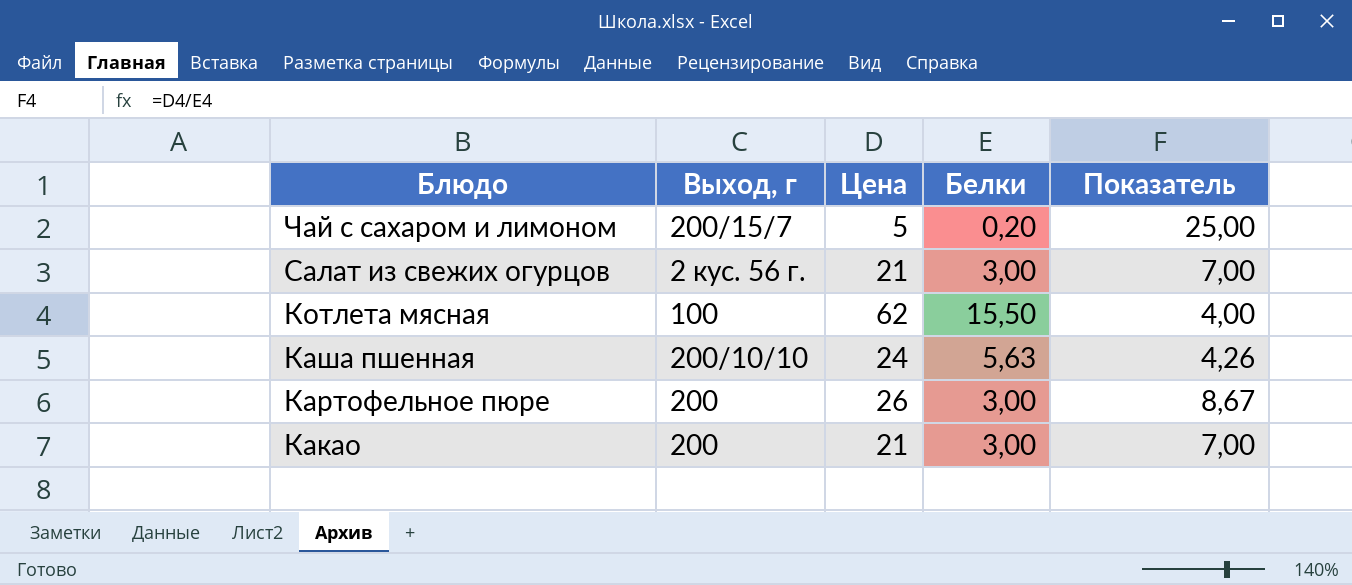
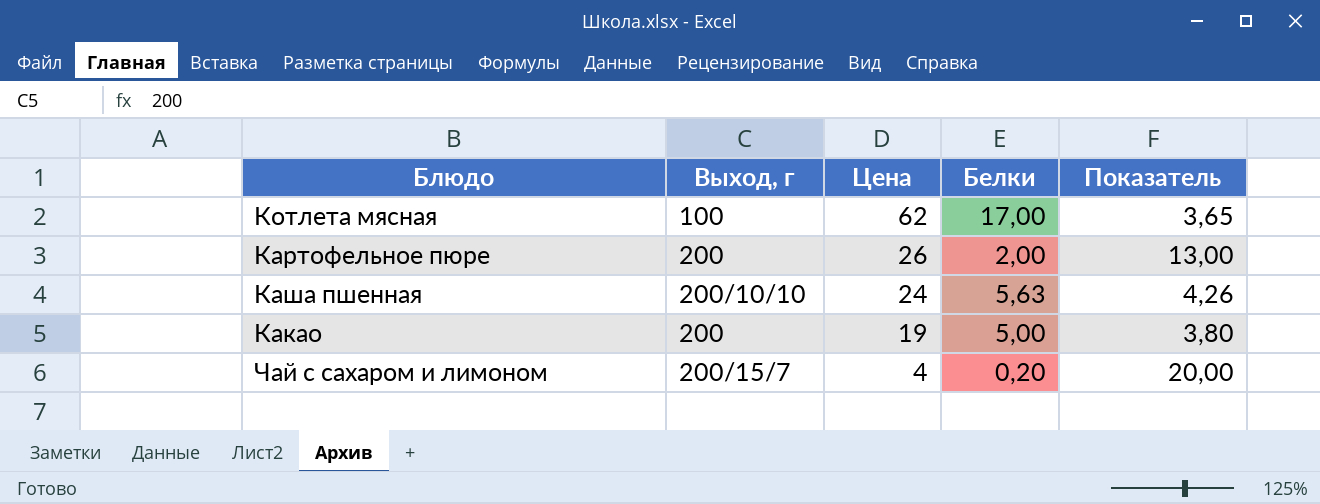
row order: Блюдо descending -> Цена descending
row Салат из свежих огурцов: 2 кус. 56 г. | 21 | 3,00 | 7,00 -> none
Котлета мясная | Белки: 15,50 -> 17,00
Котлета мясная | Показатель: 4,00 -> 3,65
Картофельное пюре | Белки: 3,00 -> 2,00
Картофельное пюре | Показатель: 8,67 -> 13,00
Какао | Цена: 21 -> 19
Какао | Белки: 3,00 -> 5,00
Какао | Показатель: 7,00 -> 3,80
Чай с сахаром и лимоном | Цена: 5 -> 4
Чай с сахаром и лимоном | Показатель: 25,00 -> 20,00

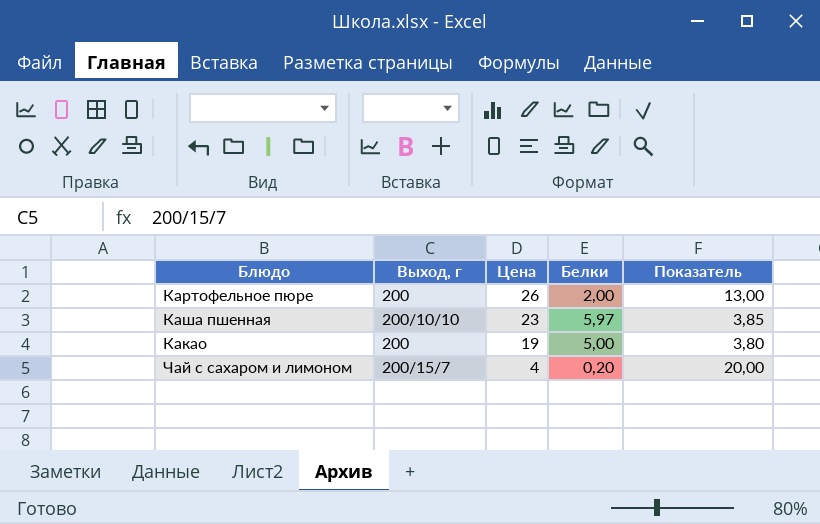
row Котлета мясная: 100 | 62 | 17,00 | 3,65 -> none
Каша пшенная | Цена: 24 -> 23
Каша пшенная | Белки: 5,63 -> 5,97
Каша пшенная | Показатель: 4,26 -> 3,85

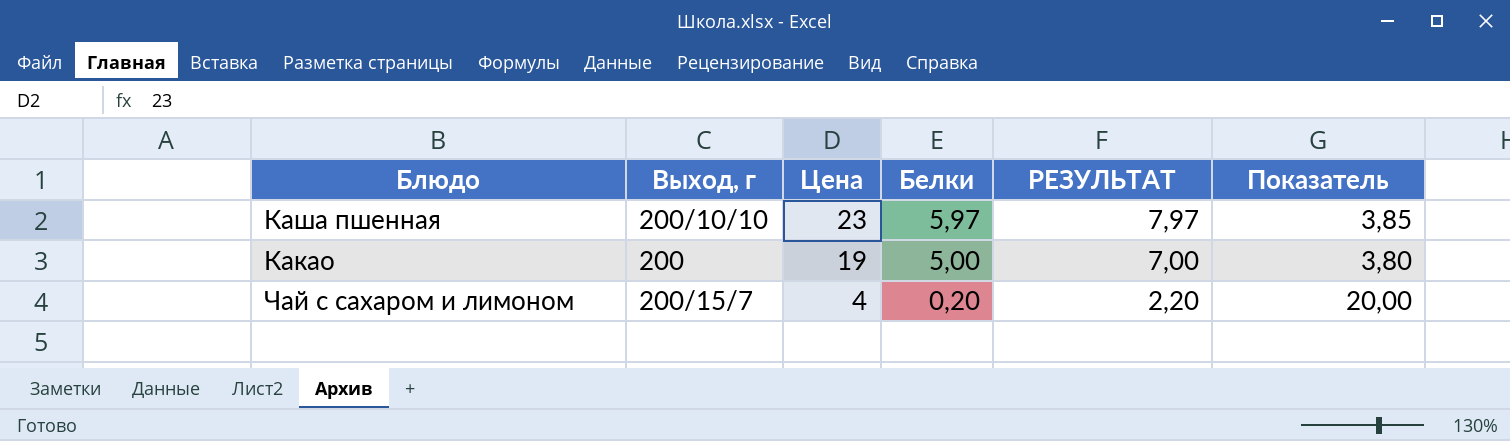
column РЕЗУЛЬТАТ | formula: none -> [Белки] + 2
row Картофельное пюре: 200 | 26 | 2,00 | 13,00 -> none

